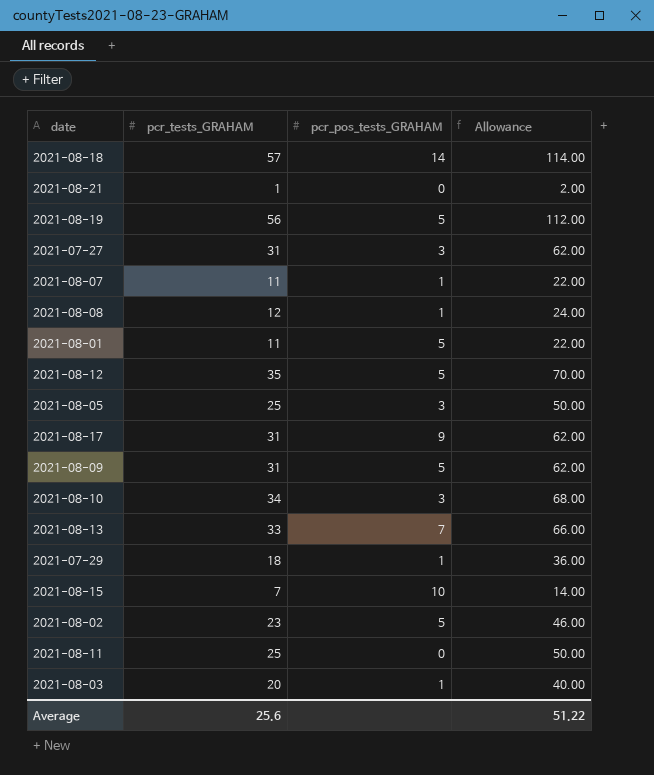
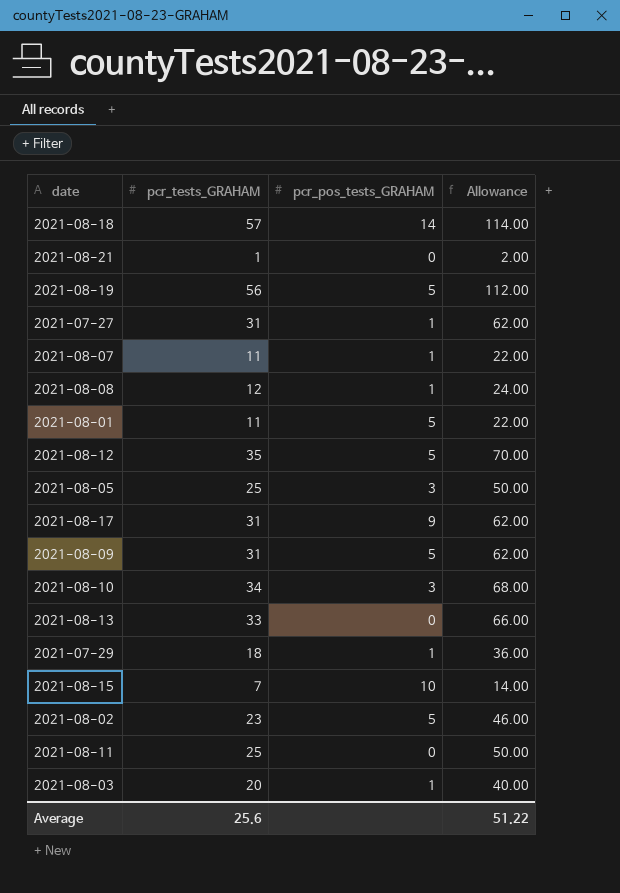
2021-07-27 | pcr_pos_tests_GRAHAM: 3 -> 1
2021-08-13 | pcr_pos_tests_GRAHAM: 7 -> 0

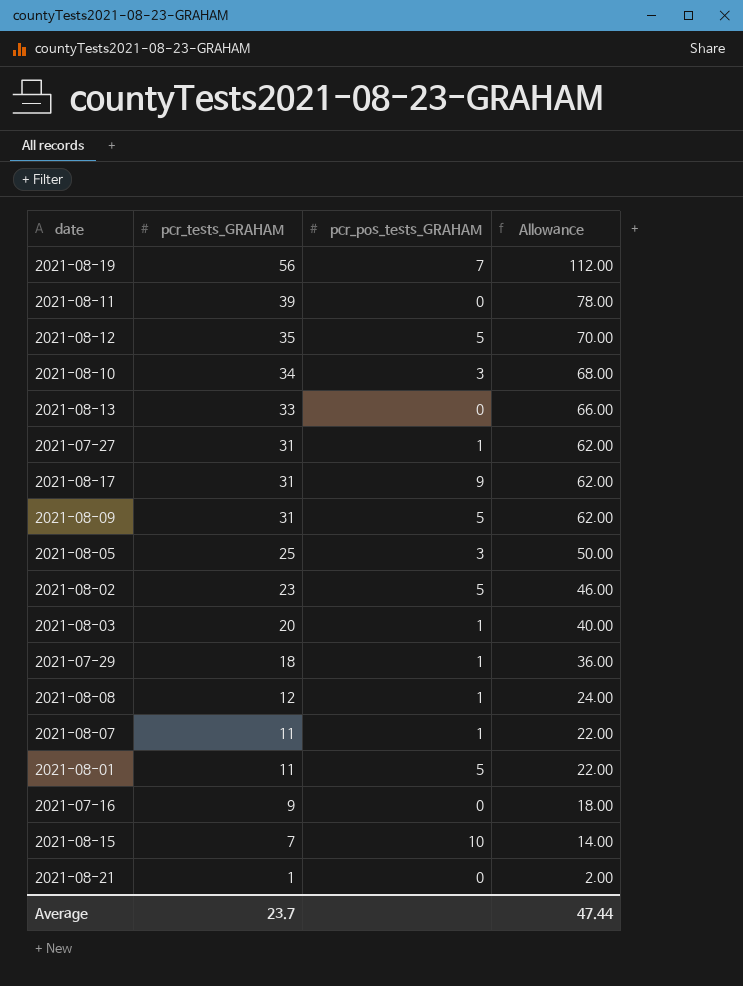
row order: none -> pcr_tests_GRAHAM descending
row 2021-08-18: 57 | 14 | 114.00 -> none
2021-08-19 | pcr_pos_tests_GRAHAM: 5 -> 7
2021-08-11 | pcr_tests_GRAHAM: 25 -> 39
2021-08-11 | Allowance: 50.00 -> 78.00
row 2021-07-16: none -> 9 | 0 | 18.00
Average | pcr_tests_GRAHAM: 25.6 -> 23.7
Average | Allowance: 51.22 -> 47.44

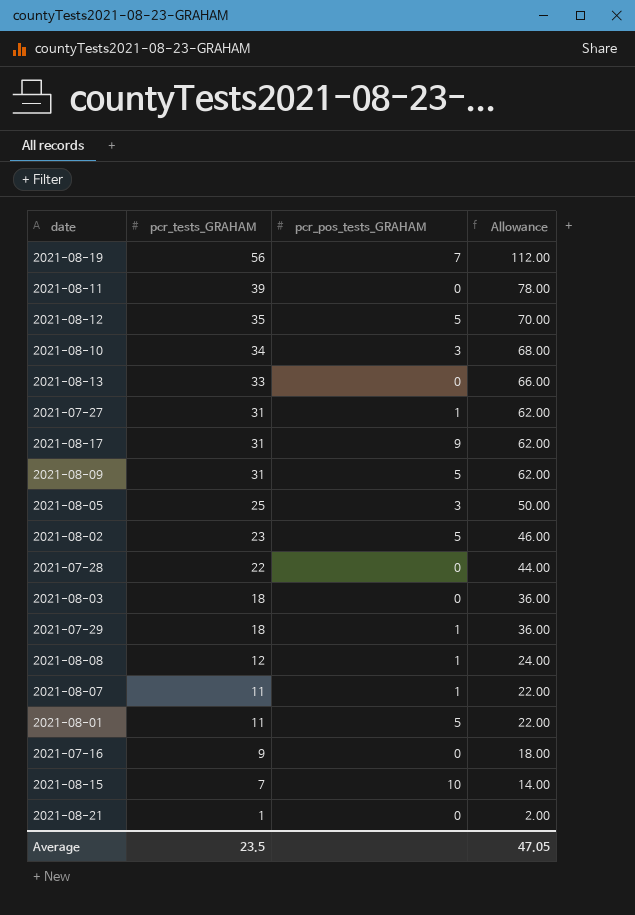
row 2021-07-28: none -> 22 | 0 | 44.00
2021-08-03 | pcr_tests_GRAHAM: 20 -> 18
2021-08-03 | pcr_pos_tests_GRAHAM: 1 -> 0
2021-08-03 | Allowance: 40.00 -> 36.00
Average | pcr_tests_GRAHAM: 23.7 -> 23.5
Average | Allowance: 47.44 -> 47.05

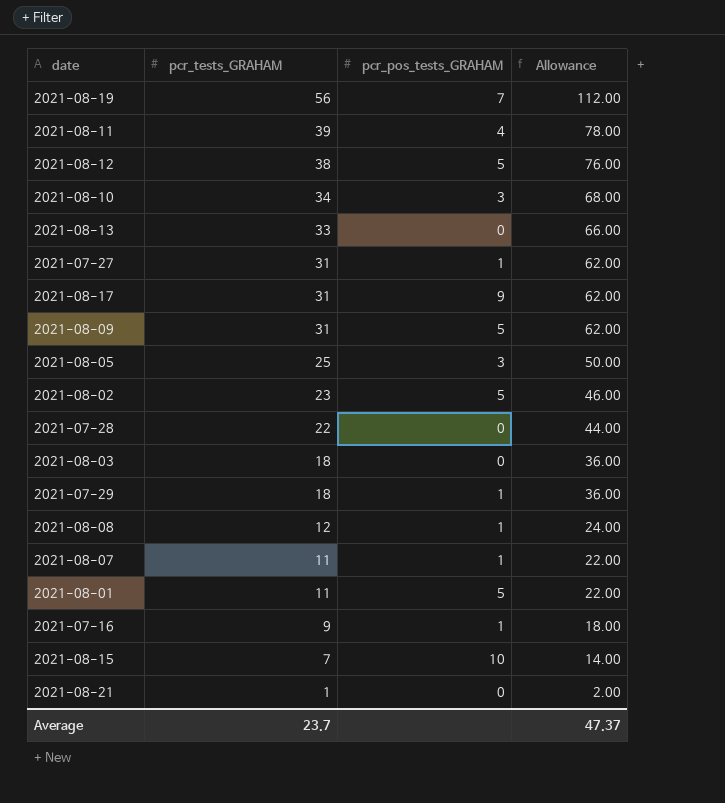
2021-08-11 | pcr_pos_tests_GRAHAM: 0 -> 4
2021-08-12 | pcr_tests_GRAHAM: 35 -> 38
2021-08-12 | Allowance: 70.00 -> 76.00
2021-07-16 | pcr_pos_tests_GRAHAM: 0 -> 1
Average | pcr_tests_GRAHAM: 23.5 -> 23.7
Average | Allowance: 47.05 -> 47.37

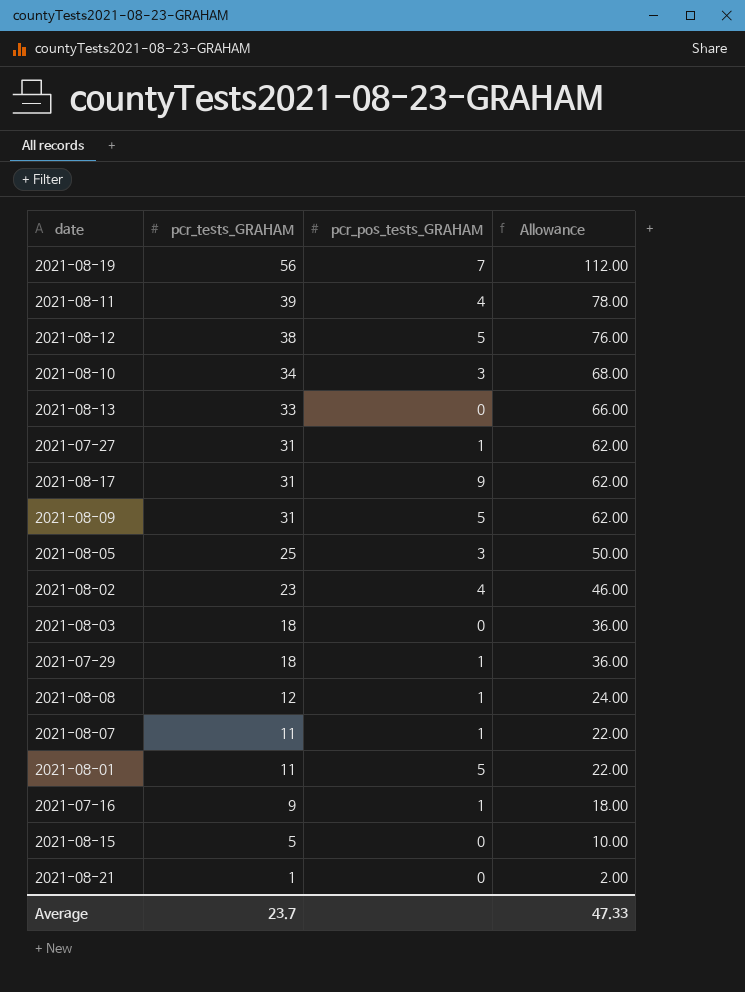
row 2021-07-28: 22 | 0 | 44.00 -> none
2021-08-02 | pcr_pos_tests_GRAHAM: 5 -> 4
2021-08-15 | pcr_tests_GRAHAM: 7 -> 5
2021-08-15 | pcr_pos_tests_GRAHAM: 10 -> 0
2021-08-15 | Allowance: 14.00 -> 10.00
Average | Allowance: 47.37 -> 47.33

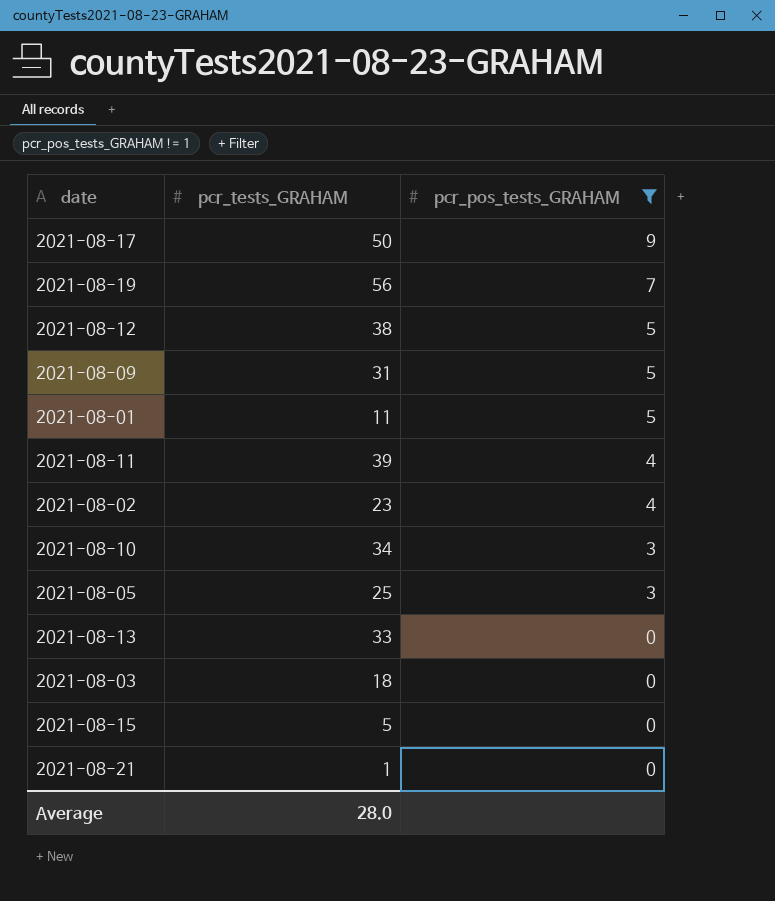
filter: none -> pcr_pos_tests_GRAHAM != 1
row order: pcr_tests_GRAHAM descending -> pcr_pos_tests_GRAHAM descending
column Allowance | formula: [pcr_tests_GRAHAM] * 2 -> none
2021-08-17 | pcr_tests_GRAHAM: 31 -> 50
Average | pcr_tests_GRAHAM: 23.7 -> 28.0

